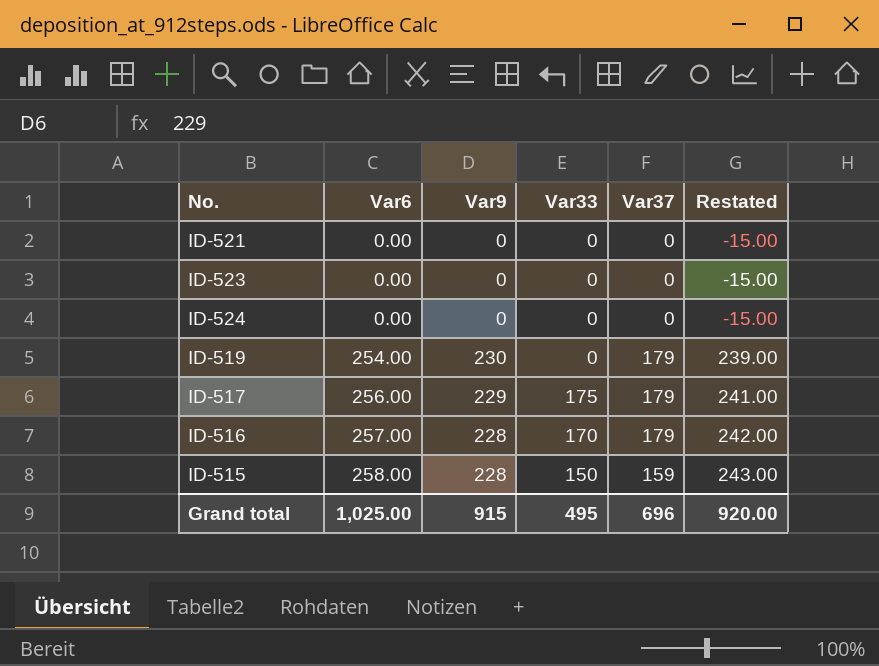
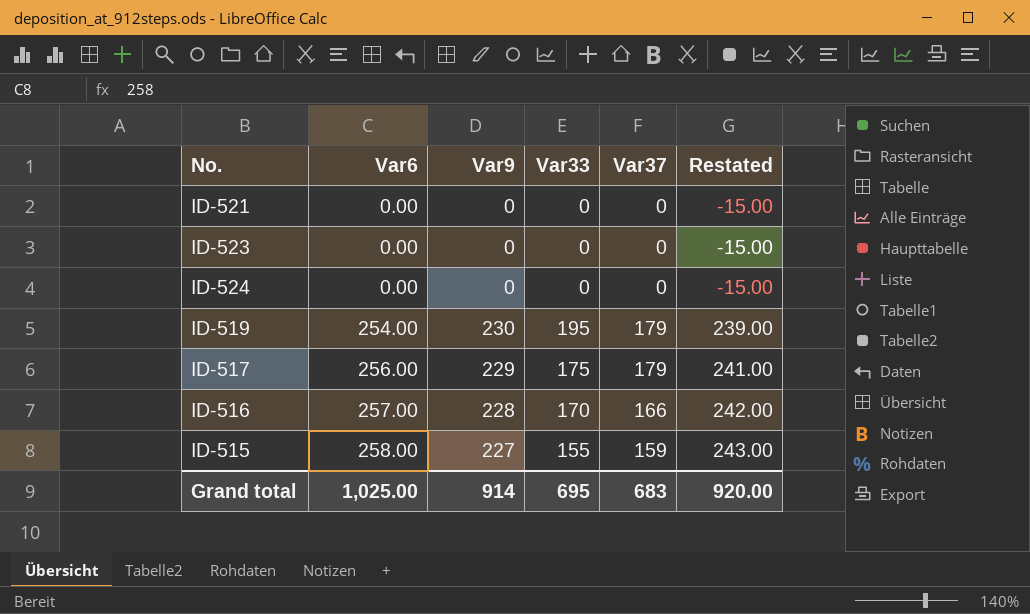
ID-519 | Var33: 0 -> 195
ID-516 | Var37: 179 -> 166
ID-515 | Var9: 228 -> 227
ID-515 | Var33: 150 -> 155
Grand total | Var9: 915 -> 914
Grand total | Var33: 495 -> 695
Grand total | Var37: 696 -> 683

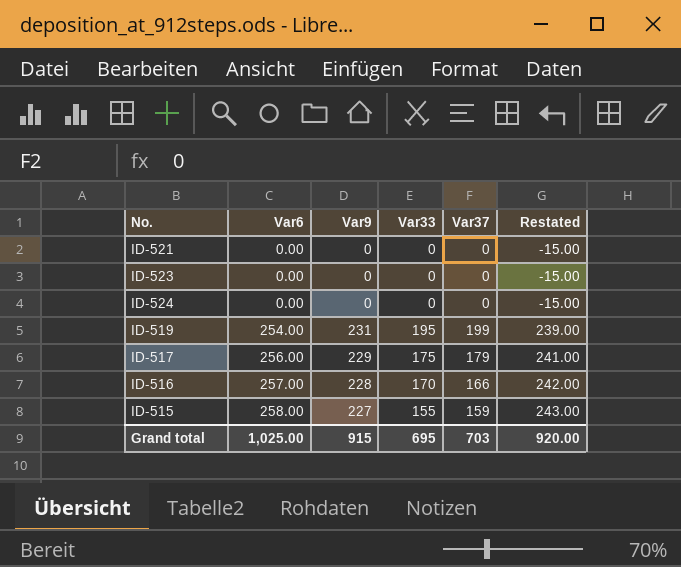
ID-519 | Var9: 230 -> 231
ID-519 | Var37: 179 -> 199
Grand total | Var9: 914 -> 915
Grand total | Var37: 683 -> 703

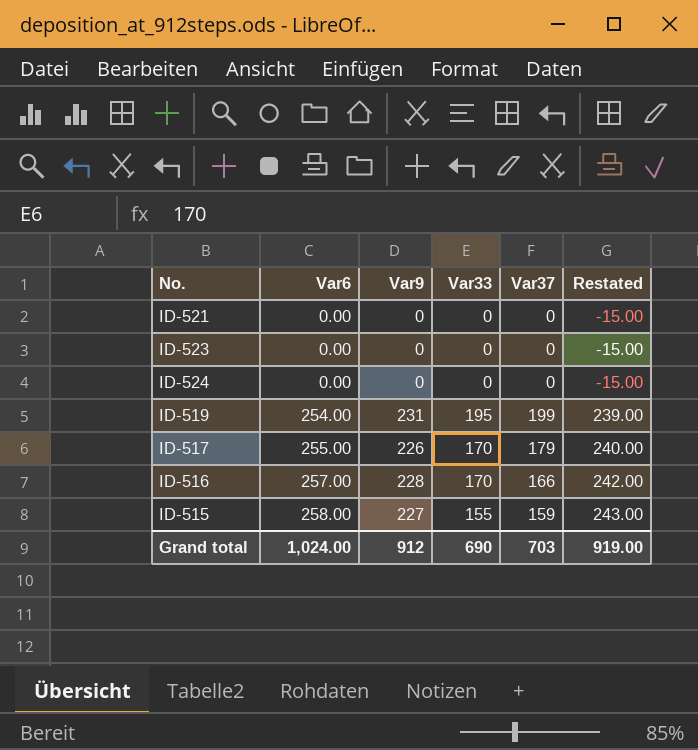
ID-517 | Var6: 256.00 -> 255.00
ID-517 | Var9: 229 -> 226
ID-517 | Var33: 175 -> 170
ID-517 | Restated: 241.00 -> 240.00
Grand total | Var6: 1,025.00 -> 1,024.00
Grand total | Var9: 915 -> 912
Grand total | Var33: 695 -> 690
Grand total | Restated: 920.00 -> 919.00

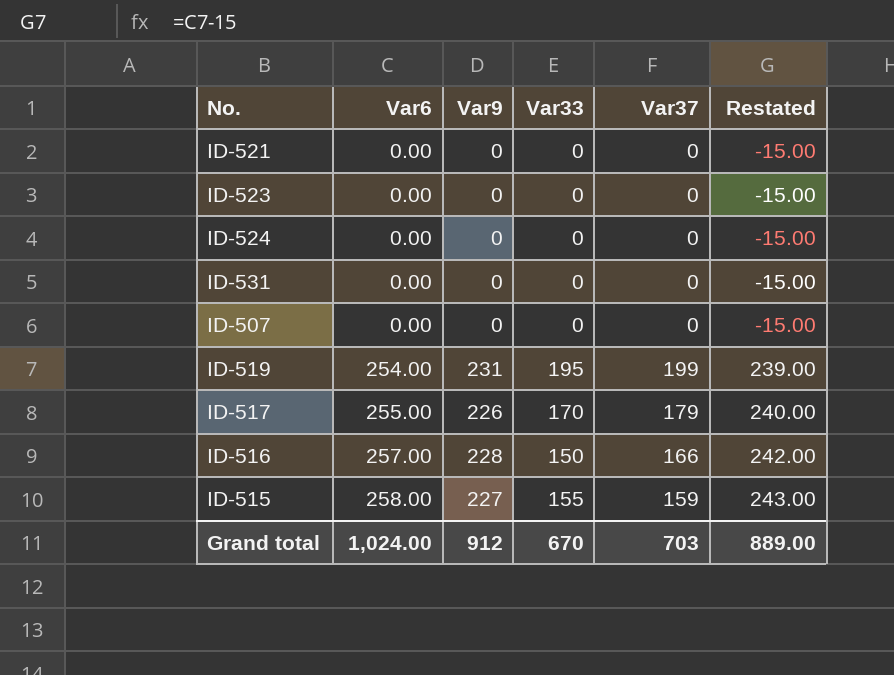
row ID-531: none -> 0.00 | 0 | 0 | 0 | -15.00
row ID-507: none -> 0.00 | 0 | 0 | 0 | -15.00
ID-516 | Var33: 170 -> 150
Grand total | Var33: 690 -> 670
Grand total | Restated: 919.00 -> 889.00

